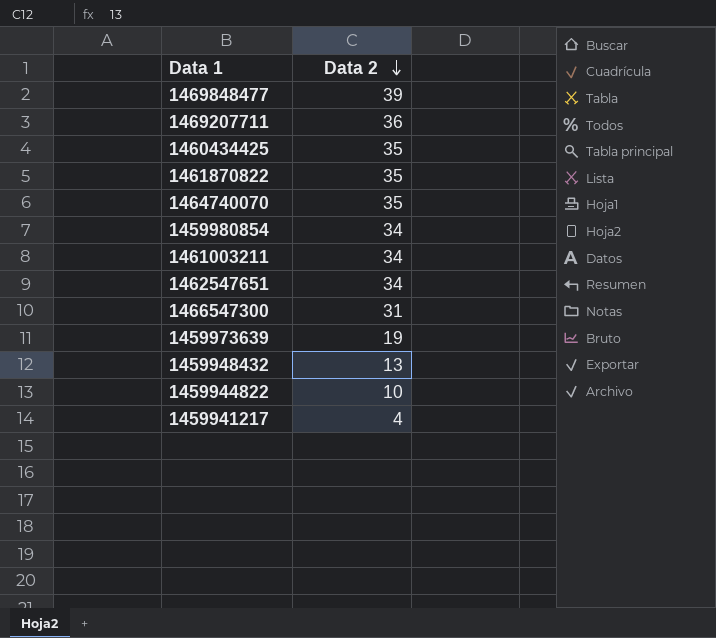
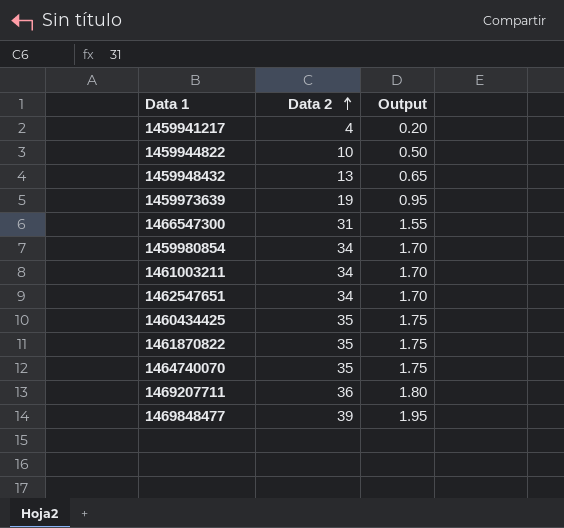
row order: Data 2 descending -> Data 2 ascending
column Output | formula: none -> [Data 2] * 0.05

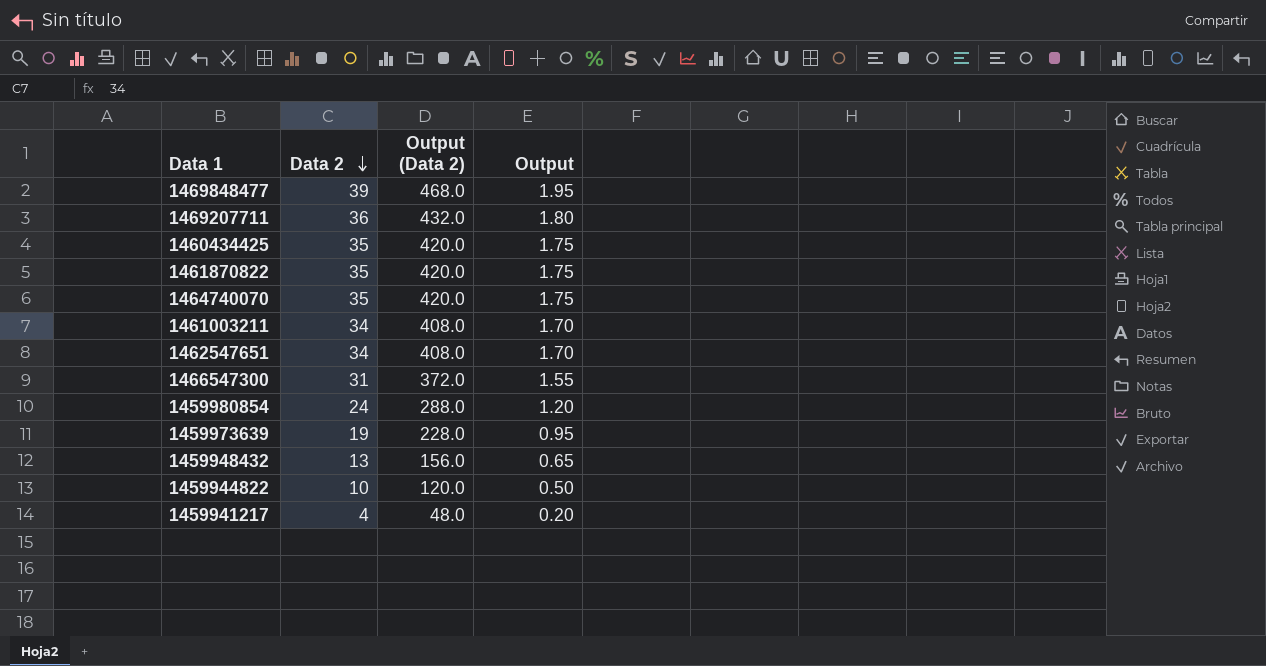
row order: Data 2 ascending -> Data 2 descending
column Output (Data 2) | formula: none -> [Data 2] * 12
1459980854 | Data 2: 34 -> 24
1459980854 | Output: 1.70 -> 1.20

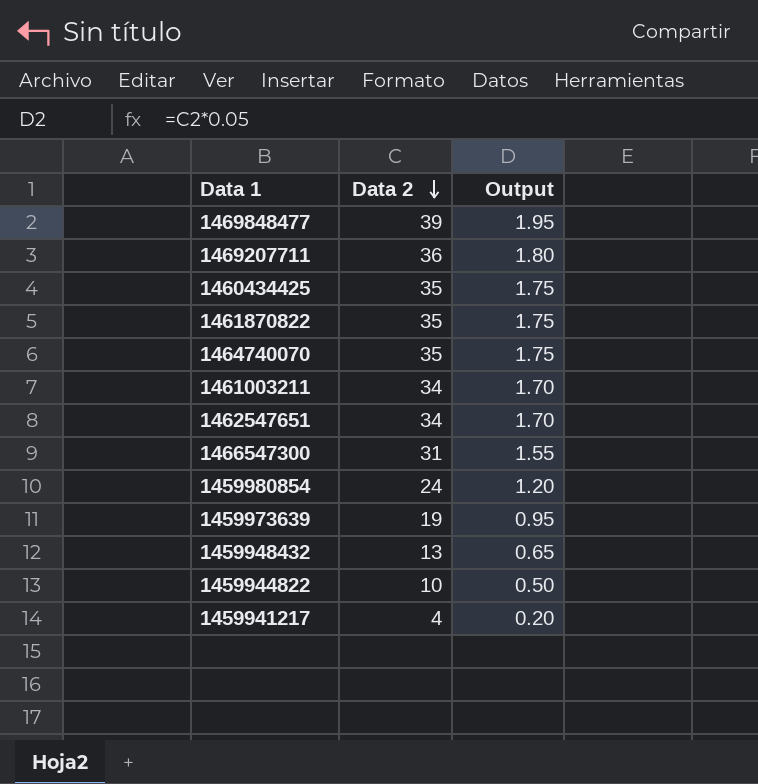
column Output (Data 2) | formula: [Data 2] * 12 -> none

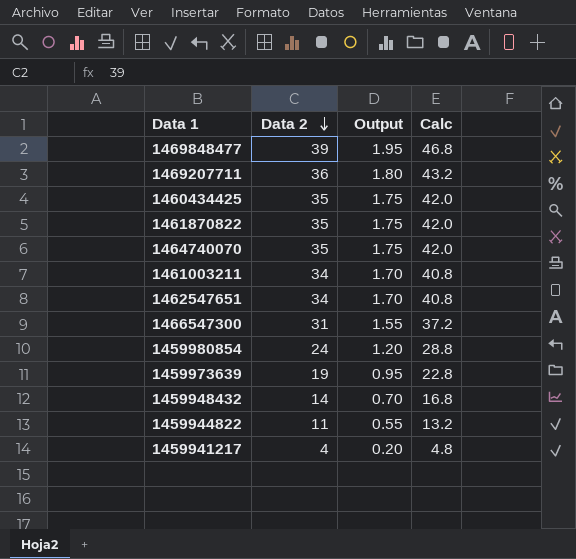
column Calc | formula: none -> [Data 2] * 1.2
1459948432 | Data 2: 13 -> 14
1459948432 | Output: 0.65 -> 0.70
1459944822 | Data 2: 10 -> 11
1459944822 | Output: 0.50 -> 0.55

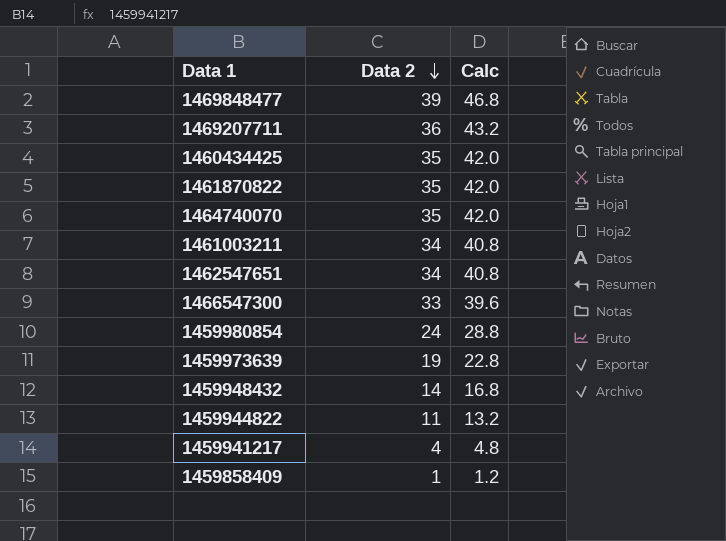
column Output | formula: [Data 2] * 0.05 -> none
1466547300 | Data 2: 31 -> 33
1466547300 | Calc: 37.2 -> 39.6
row 1459858409: none -> 1 | 1.2

